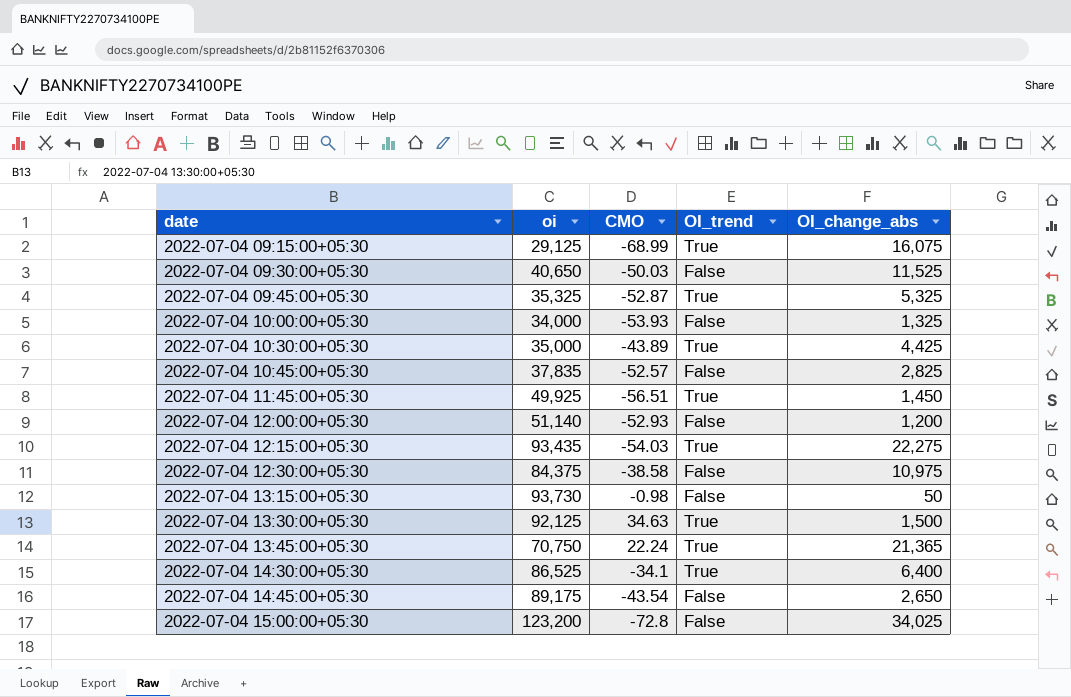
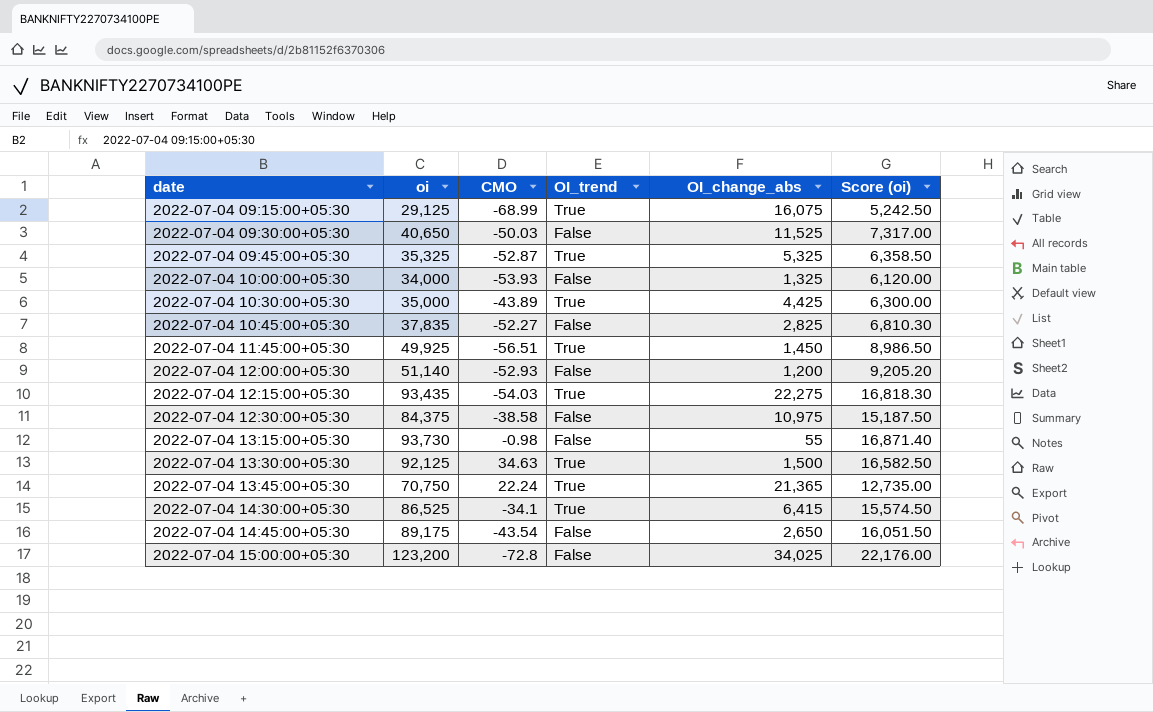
column Score (oi) | formula: none -> [oi] * 0.18
2022-07-04 10:45:00+05:30 | CMO: -52.57 -> -52.27
2022-07-04 13:15:00+05:30 | OI_change_abs: 50 -> 55
2022-07-04 14:30:00+05:30 | OI_change_abs: 6,400 -> 6,415

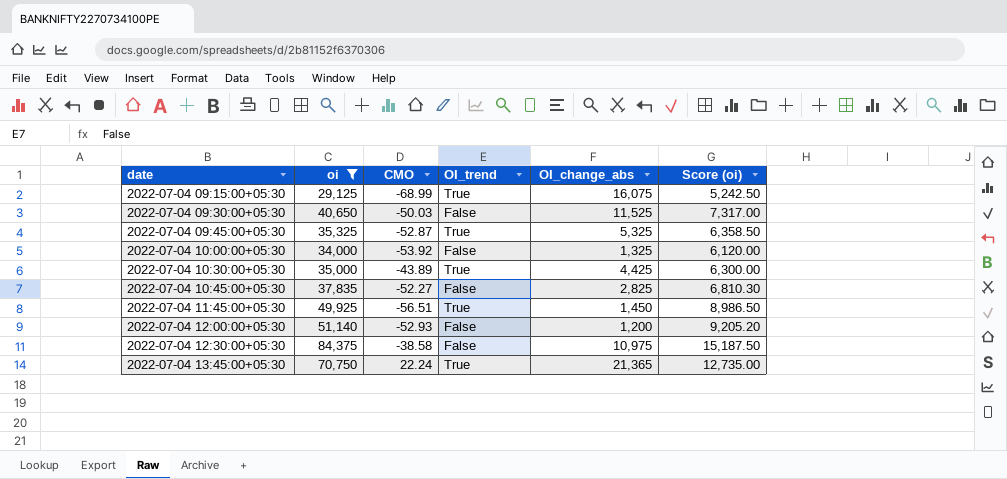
filter: none -> oi <= 84,375
2022-07-04 10:00:00+05:30 | CMO: -53.93 -> -53.92

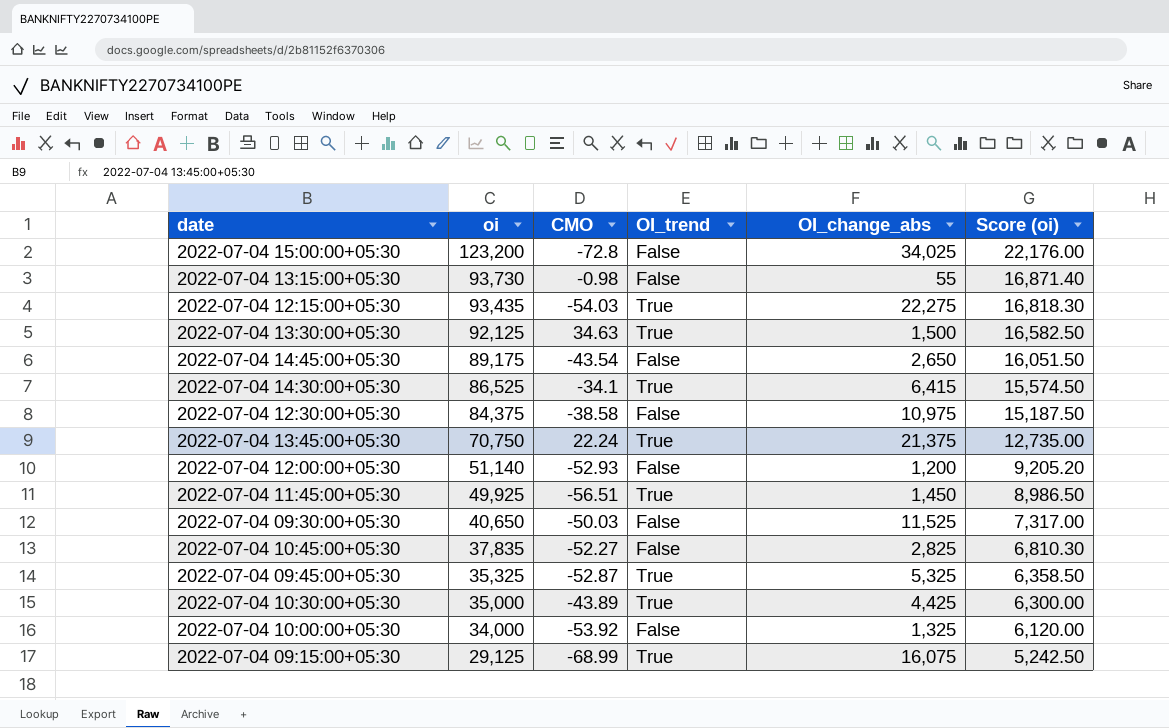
filter: oi <= 84,375 -> none
row order: date ascending -> oi descending
2022-07-04 13:45:00+05:30 | OI_change_abs: 21,365 -> 21,375

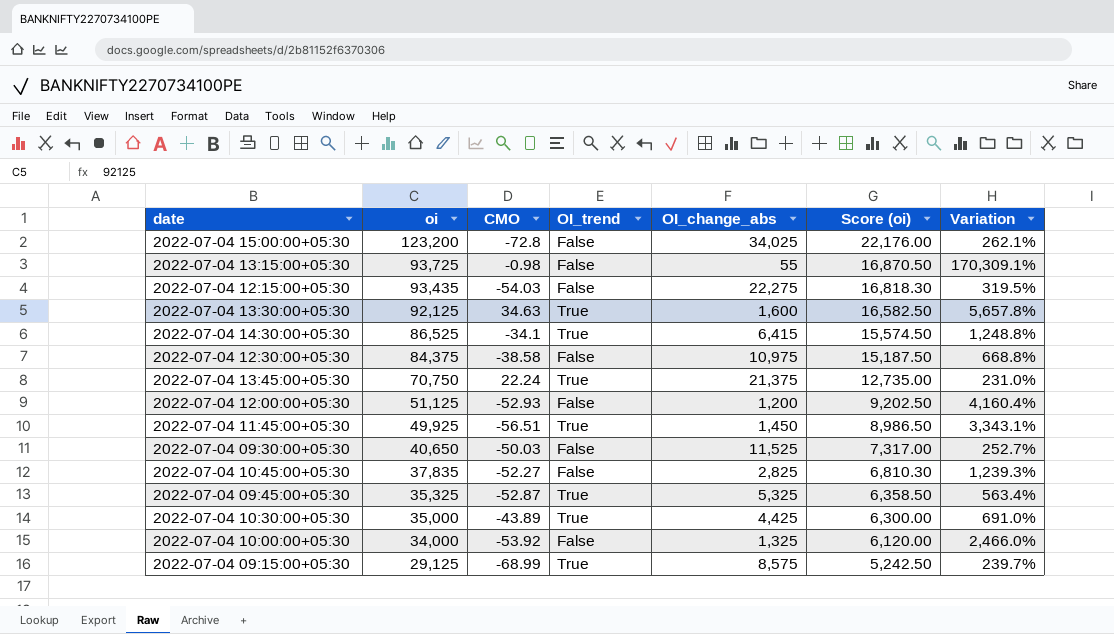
column Variation | formula: none -> ([oi] - [OI_change_abs]) / [OI_change_abs]
row 2022-07-04 14:45:00+05:30: 89,175 | -43.54 | False | 2,650 | 16,051.50 -> none
2022-07-04 13:15:00+05:30 | oi: 93,730 -> 93,725
2022-07-04 13:15:00+05:30 | Score (oi): 16,871.40 -> 16,870.50
2022-07-04 12:15:00+05:30 | OI_trend: True -> False
2022-07-04 13:30:00+05:30 | OI_change_abs: 1,500 -> 1,600
2022-07-04 12:00:00+05:30 | oi: 51,140 -> 51,125
2022-07-04 12:00:00+05:30 | Score (oi): 9,205.20 -> 9,202.50
2022-07-04 09:15:00+05:30 | OI_change_abs: 16,075 -> 8,575

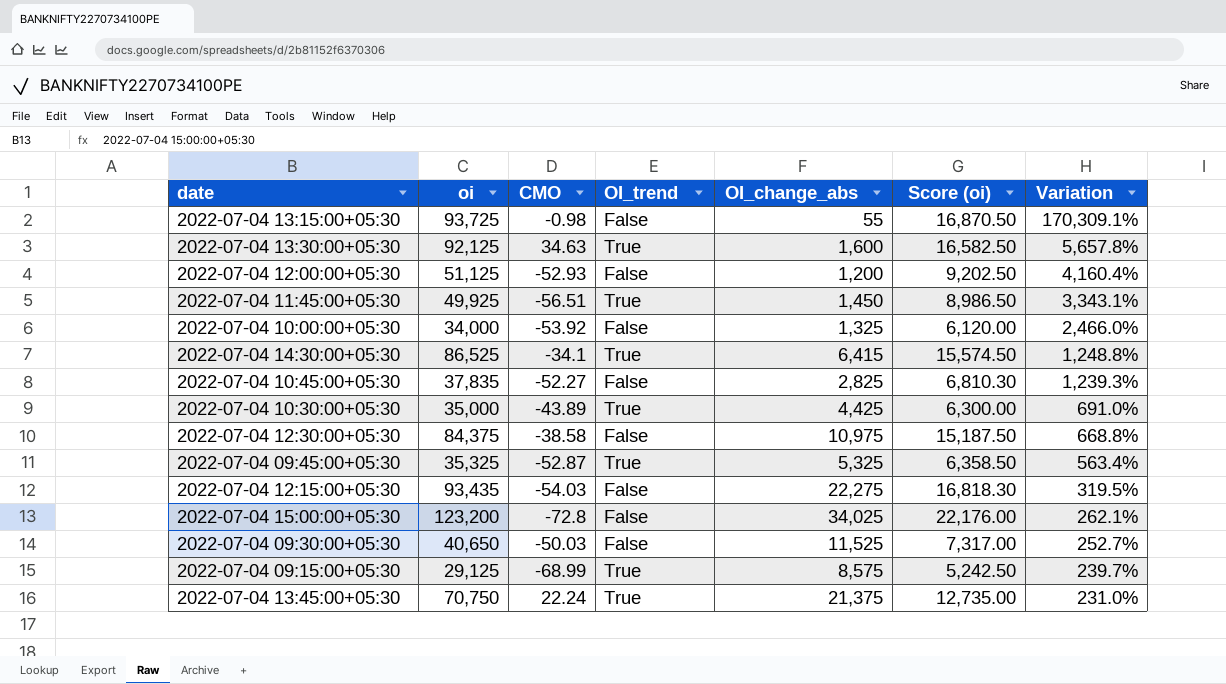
row order: oi descending -> Variation descending

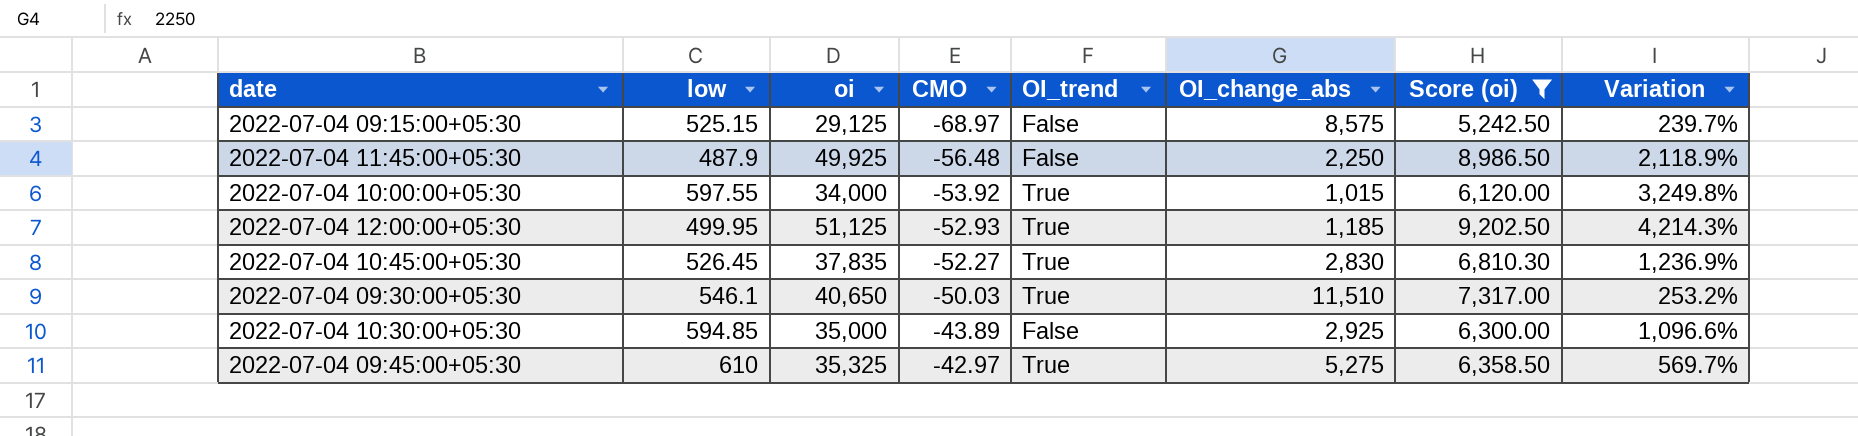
filter: none -> Score (oi) <= 9,202.50
row order: Variation descending -> CMO ascending
column low | position: none -> 2
2022-07-04 09:15:00+05:30 | CMO: -68.99 -> -68.97
2022-07-04 09:15:00+05:30 | OI_trend: True -> False
2022-07-04 11:45:00+05:30 | CMO: -56.51 -> -56.48
2022-07-04 11:45:00+05:30 | OI_trend: True -> False
2022-07-04 11:45:00+05:30 | OI_change_abs: 1,450 -> 2,250
2022-07-04 11:45:00+05:30 | Variation: 3,343.1% -> 2,118.9%
2022-07-04 10:00:00+05:30 | OI_trend: False -> True
2022-07-04 10:00:00+05:30 | OI_change_abs: 1,325 -> 1,015
2022-07-04 10:00:00+05:30 | Variation: 2,466.0% -> 3,249.8%
2022-07-04 12:00:00+05:30 | OI_trend: False -> True
2022-07-04 12:00:00+05:30 | OI_change_abs: 1,200 -> 1,185
2022-07-04 12:00:00+05:30 | Variation: 4,160.4% -> 4,214.3%
2022-07-04 10:45:00+05:30 | OI_trend: False -> True
2022-07-04 10:45:00+05:30 | OI_change_abs: 2,825 -> 2,830
2022-07-04 10:45:00+05:30 | Variation: 1,239.3% -> 1,236.9%
2022-07-04 09:30:00+05:30 | OI_trend: False -> True
2022-07-04 09:30:00+05:30 | OI_change_abs: 11,525 -> 11,510
2022-07-04 09:30:00+05:30 | Variation: 252.7% -> 253.2%
2022-07-04 10:30:00+05:30 | OI_trend: True -> False
2022-07-04 10:30:00+05:30 | OI_change_abs: 4,425 -> 2,925
2022-07-04 10:30:00+05:30 | Variation: 691.0% -> 1,096.6%
2022-07-04 09:45:00+05:30 | CMO: -52.87 -> -42.97
2022-07-04 09:45:00+05:30 | OI_change_abs: 5,325 -> 5,275
2022-07-04 09:45:00+05:30 | Variation: 563.4% -> 569.7%

